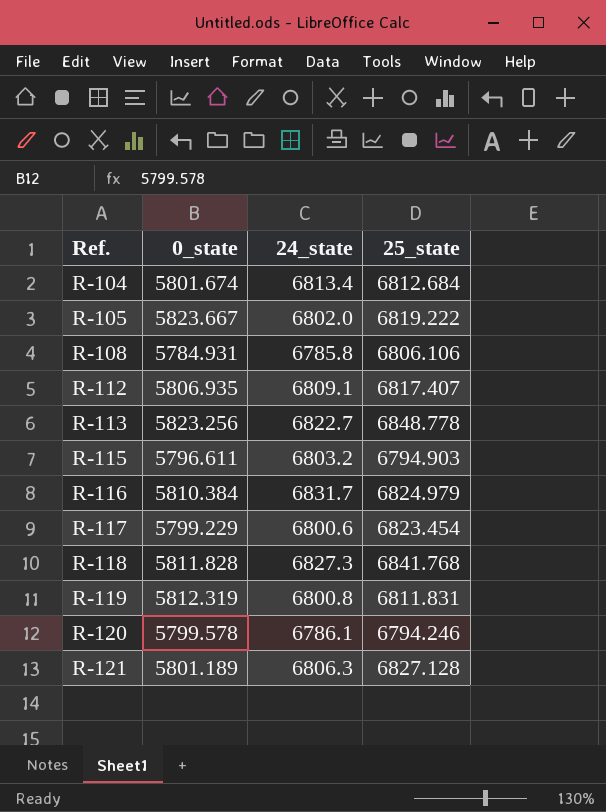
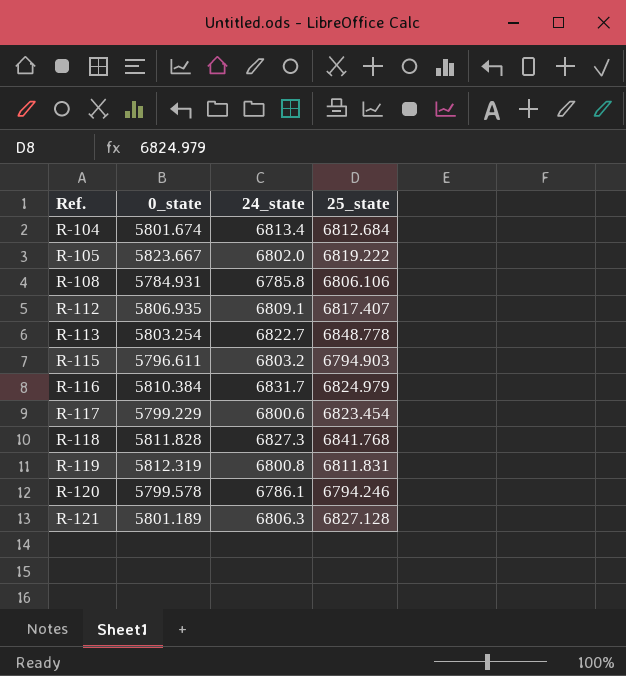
R-113 | 0_state: 5823.256 -> 5803.254

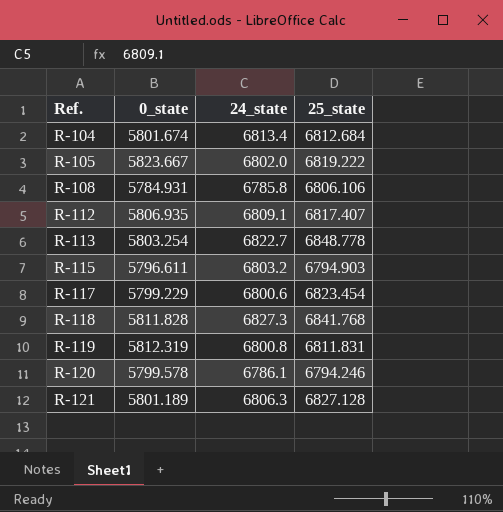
row R-116: 5810.384 | 6831.7 | 6824.979 -> none

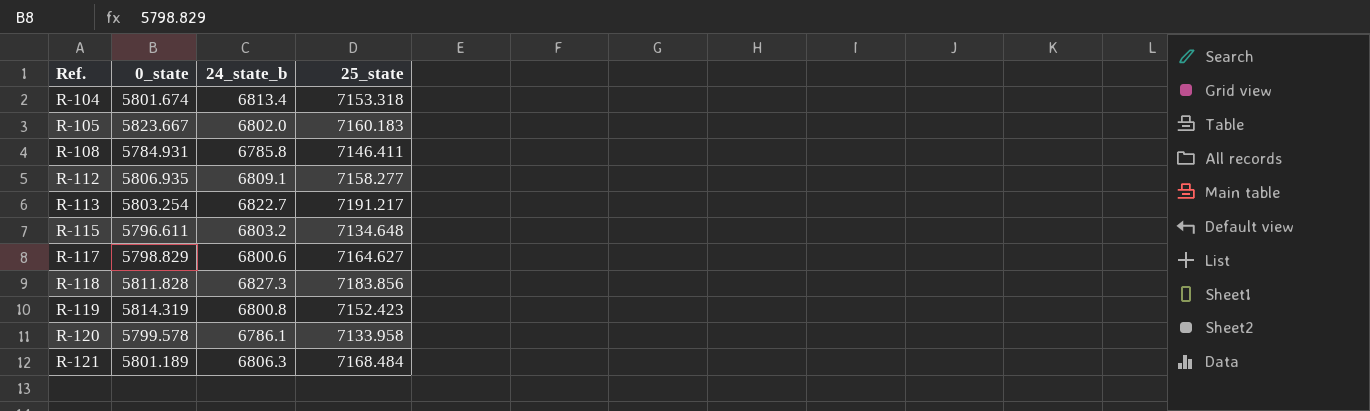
column name: 24_state -> 24_state_b
R-104 | 25_state: 6812.684 -> 7153.318
R-105 | 25_state: 6819.222 -> 7160.183
R-108 | 25_state: 6806.106 -> 7146.411
R-112 | 25_state: 6817.407 -> 7158.277
R-113 | 25_state: 6848.778 -> 7191.217
R-115 | 25_state: 6794.903 -> 7134.648
R-117 | 0_state: 5799.229 -> 5798.829
R-117 | 25_state: 6823.454 -> 7164.627
R-118 | 25_state: 6841.768 -> 7183.856
R-119 | 0_state: 5812.319 -> 5814.319
R-119 | 25_state: 6811.831 -> 7152.423
R-120 | 25_state: 6794.246 -> 7133.958
R-121 | 25_state: 6827.128 -> 7168.484

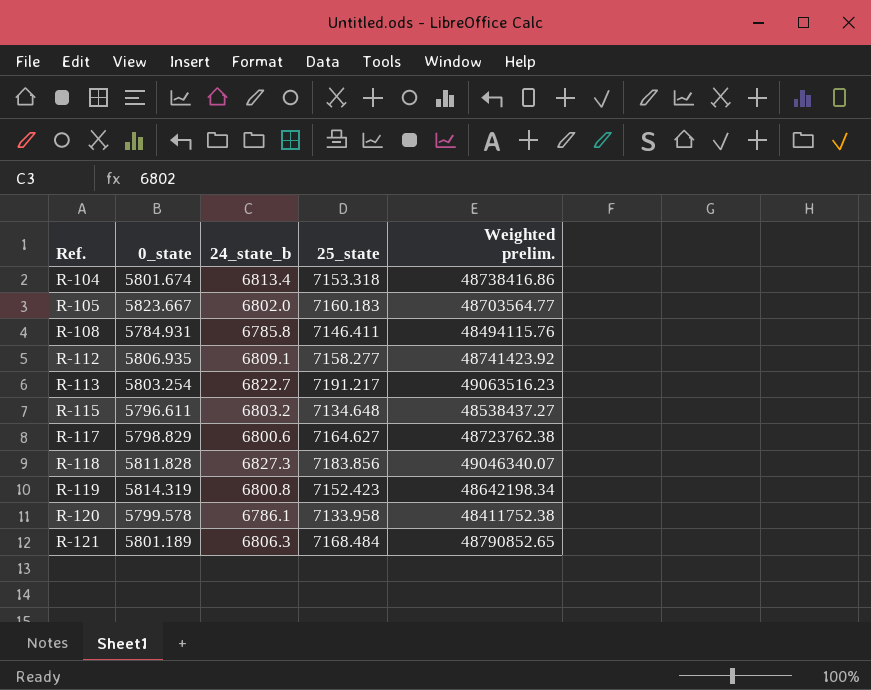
column Weighted prelim. | formula: none -> [24_state_b] * [25_state]

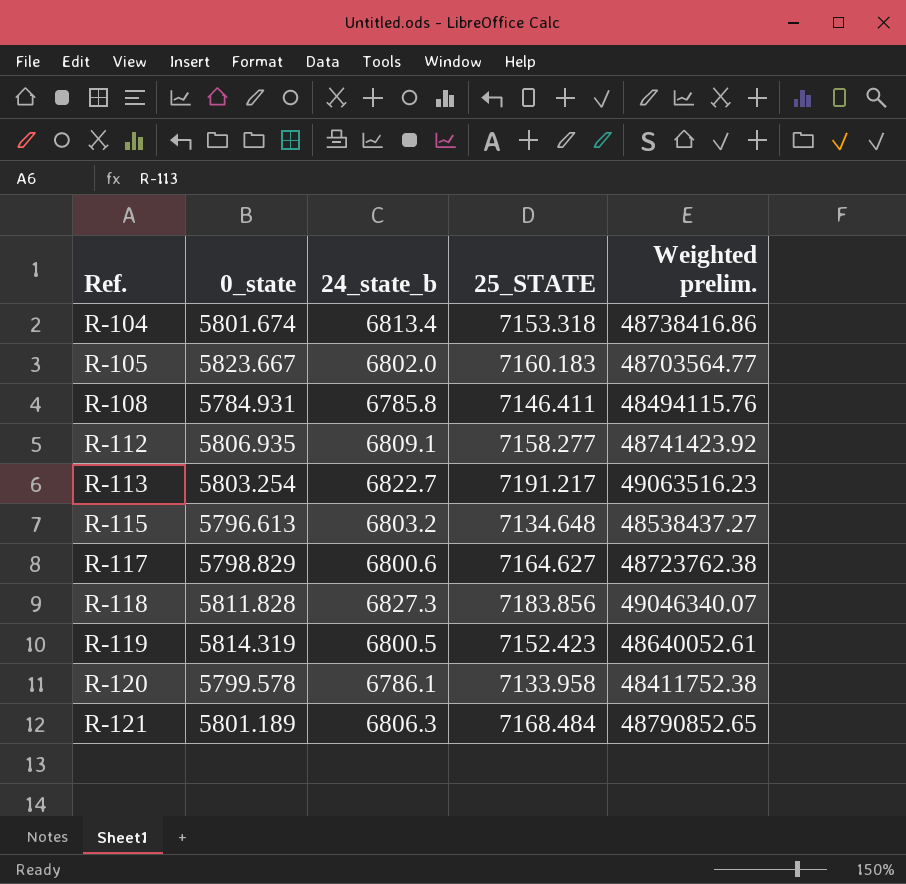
column name: 25_state -> 25_STATE
R-115 | 0_state: 5796.611 -> 5796.613
R-119 | 24_state_b: 6800.8 -> 6800.5
R-119 | Weighted prelim.: 48642198.34 -> 48640052.61

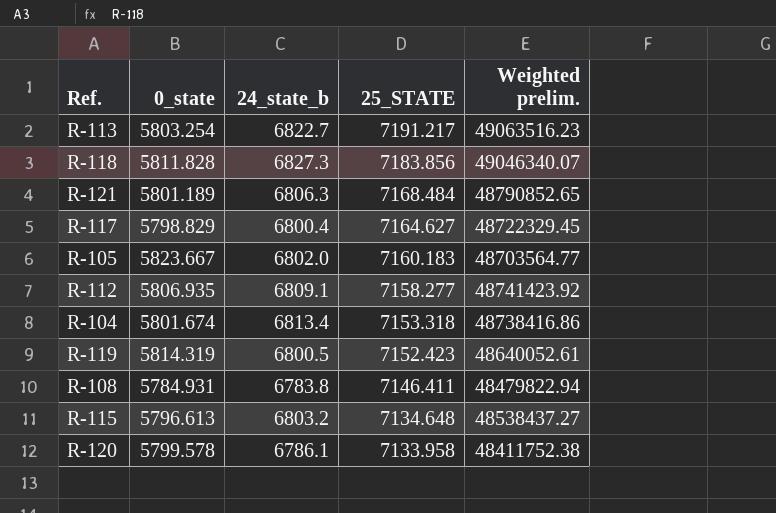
row order: Ref. ascending -> 25_STATE descending
R-117 | 24_state_b: 6800.6 -> 6800.4
R-117 | Weighted prelim.: 48723762.38 -> 48722329.45
R-108 | 24_state_b: 6785.8 -> 6783.8
R-108 | Weighted prelim.: 48494115.76 -> 48479822.94

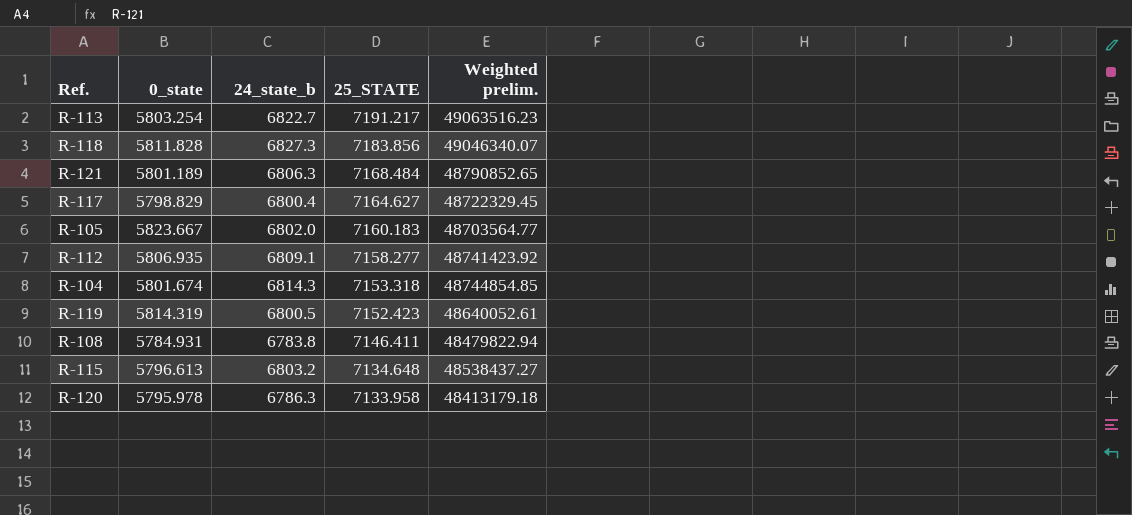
R-104 | 24_state_b: 6813.4 -> 6814.3
R-104 | Weighted prelim.: 48738416.86 -> 48744854.85
R-120 | 0_state: 5799.578 -> 5795.978
R-120 | 24_state_b: 6786.1 -> 6786.3
R-120 | Weighted prelim.: 48411752.38 -> 48413179.18

